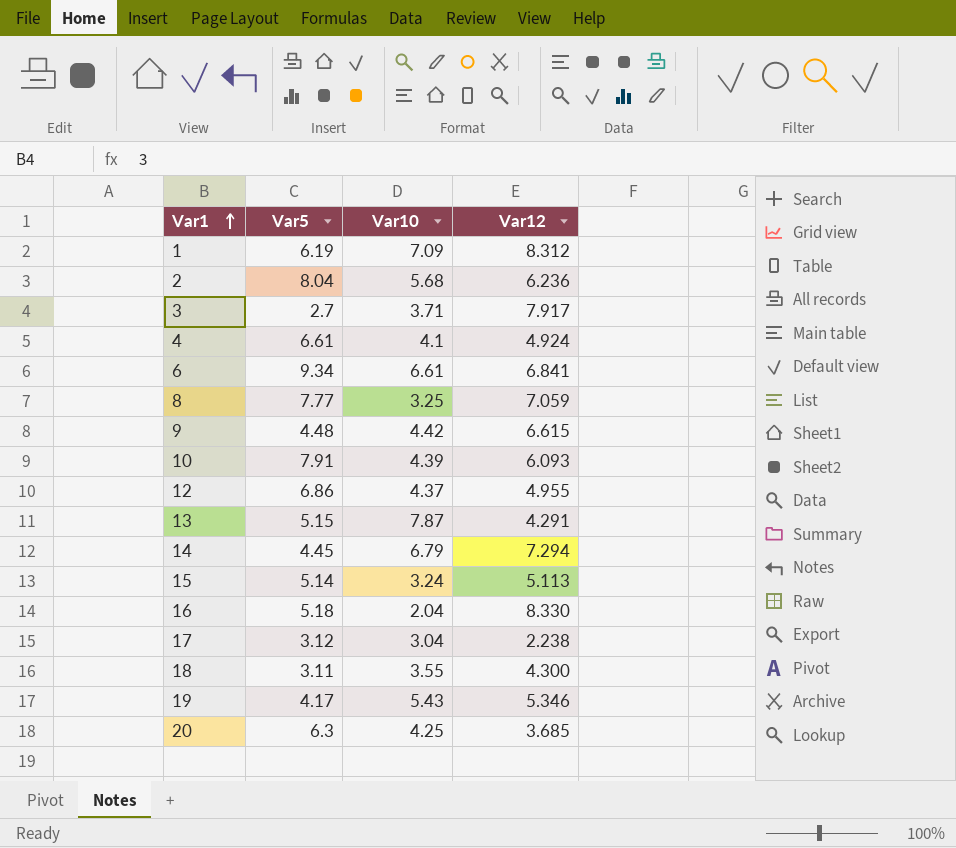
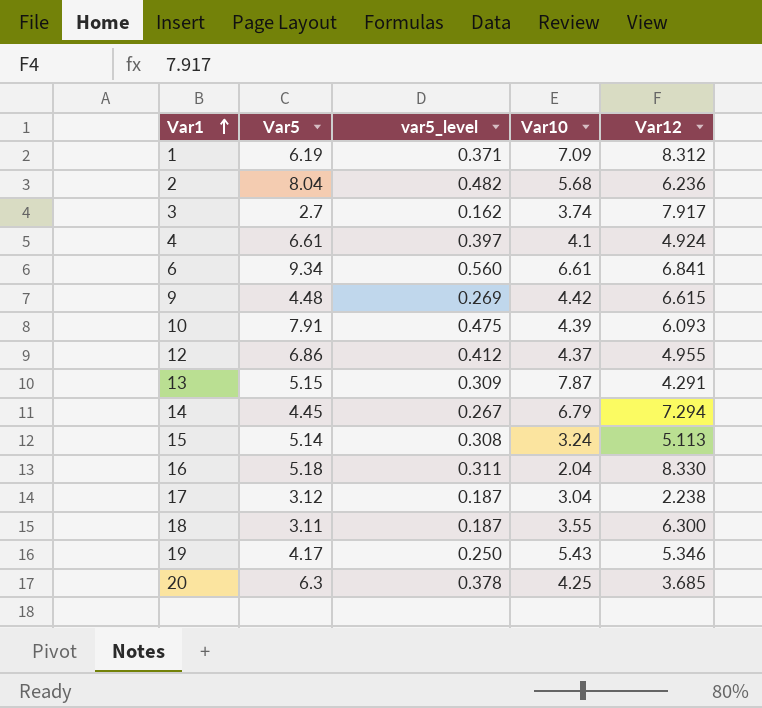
column var5_level | formula: none -> [Var5] * 0.06
row 8: 7.77 | 3.25 | 7.059 -> none
3 | Var10: 3.71 -> 3.74
18 | Var12: 4.300 -> 6.300

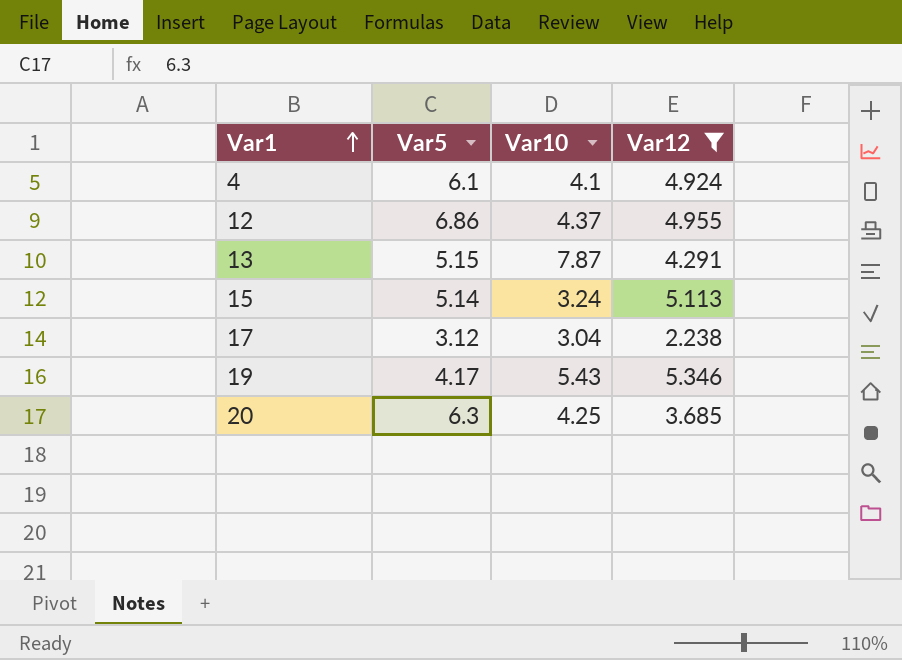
filter: none -> Var12 <= 5.346
column var5_level | formula: [Var5] * 0.06 -> none
4 | Var5: 6.61 -> 6.1

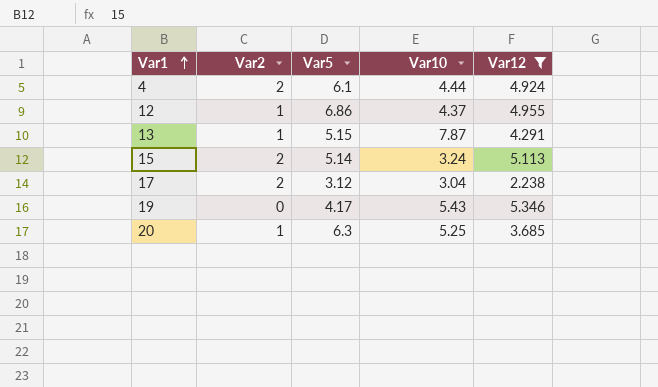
column Var2 | position: none -> 2
4 | Var10: 4.1 -> 4.44
20 | Var10: 4.25 -> 5.25

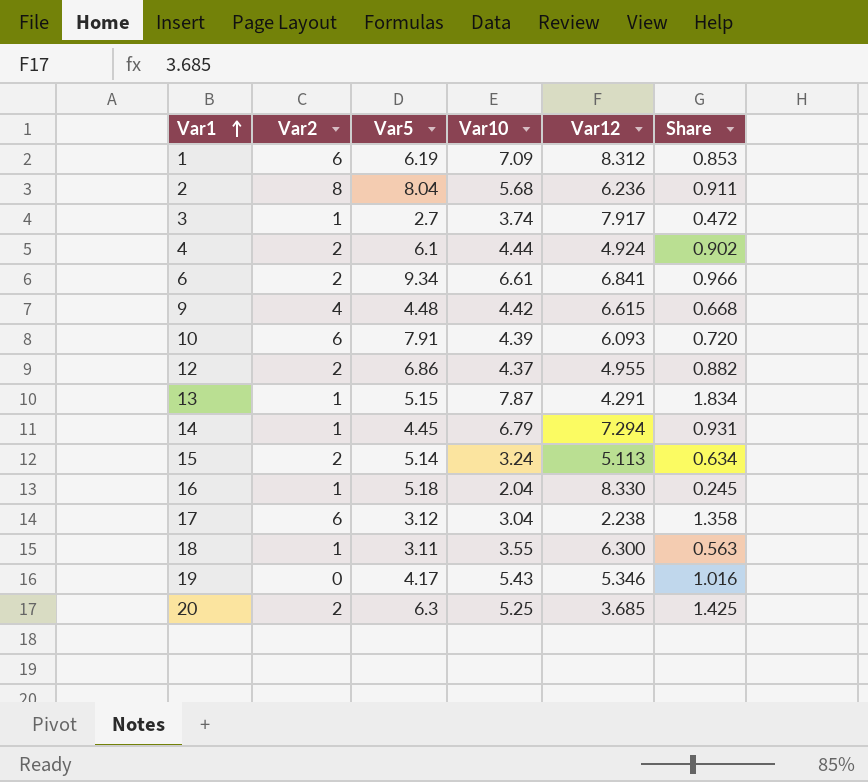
filter: Var12 <= 5.346 -> none
column Share | formula: none -> [Var10] / [Var12]
12 | Var2: 1 -> 2
17 | Var2: 2 -> 6
20 | Var2: 1 -> 2

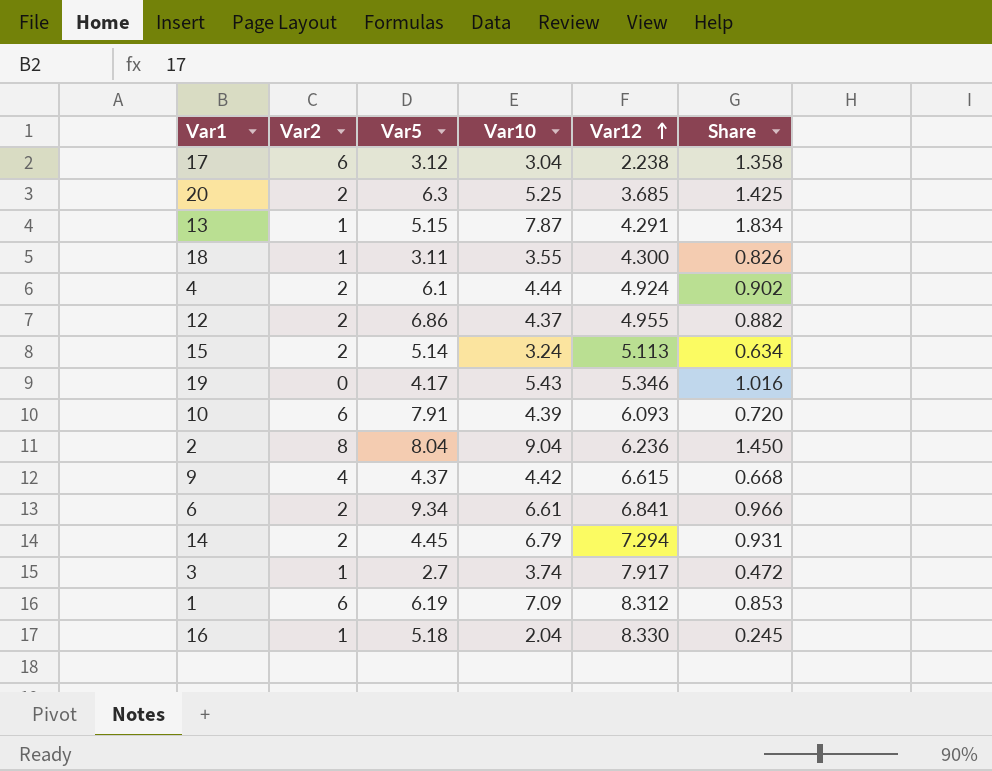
row order: Var1 ascending -> Var12 ascending
18 | Var12: 6.300 -> 4.300
18 | Share: 0.563 -> 0.826
2 | Var10: 5.68 -> 9.04
2 | Share: 0.911 -> 1.450
9 | Var5: 4.48 -> 4.37
14 | Var2: 1 -> 2

